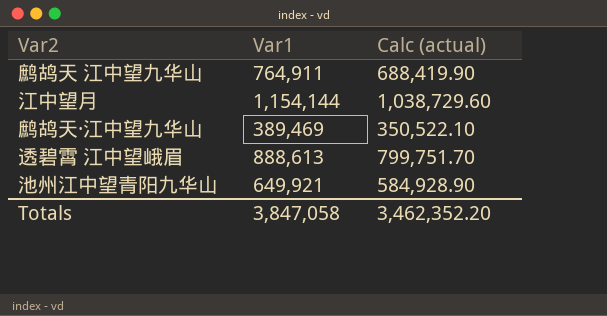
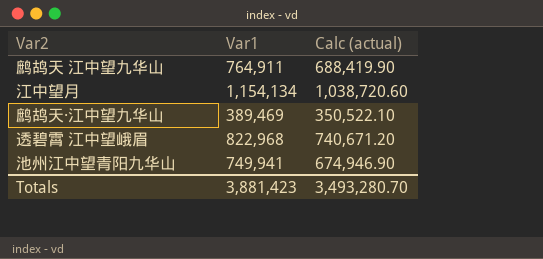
江中望月 | Var1: 1,154,144 -> 1,154,134
江中望月 | Calc (actual): 1,038,729.60 -> 1,038,720.60
透碧霄 江中望峨眉 | Var1: 888,613 -> 822,968
透碧霄 江中望峨眉 | Calc (actual): 799,751.70 -> 740,671.20
池州江中望青阳九华山 | Var1: 649,921 -> 749,941
池州江中望青阳九华山 | Calc (actual): 584,928.90 -> 674,946.90
Totals | Var1: 3,847,058 -> 3,881,423
Totals | Calc (actual): 3,462,352.20 -> 3,493,280.70

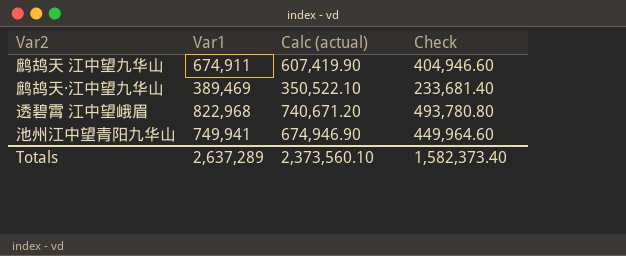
column Check | formula: none -> [Var1] * 0.6
row 江中望月: 1,154,134 | 1,038,720.60 -> none
鹧鸪天 江中望九华山 | Var1: 764,911 -> 674,911
鹧鸪天 江中望九华山 | Calc (actual): 688,419.90 -> 607,419.90
Totals | Var1: 3,881,423 -> 2,637,289
Totals | Calc (actual): 3,493,280.70 -> 2,373,560.10

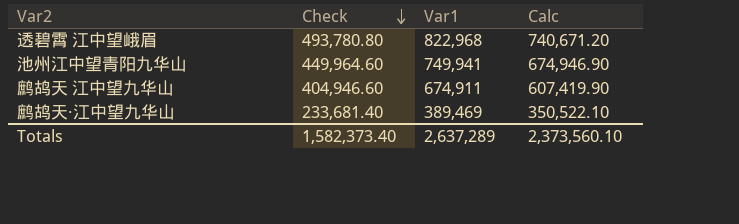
row order: none -> Check descending
column Check | position: 4 -> 2
column name: Calc (actual) -> Calc

